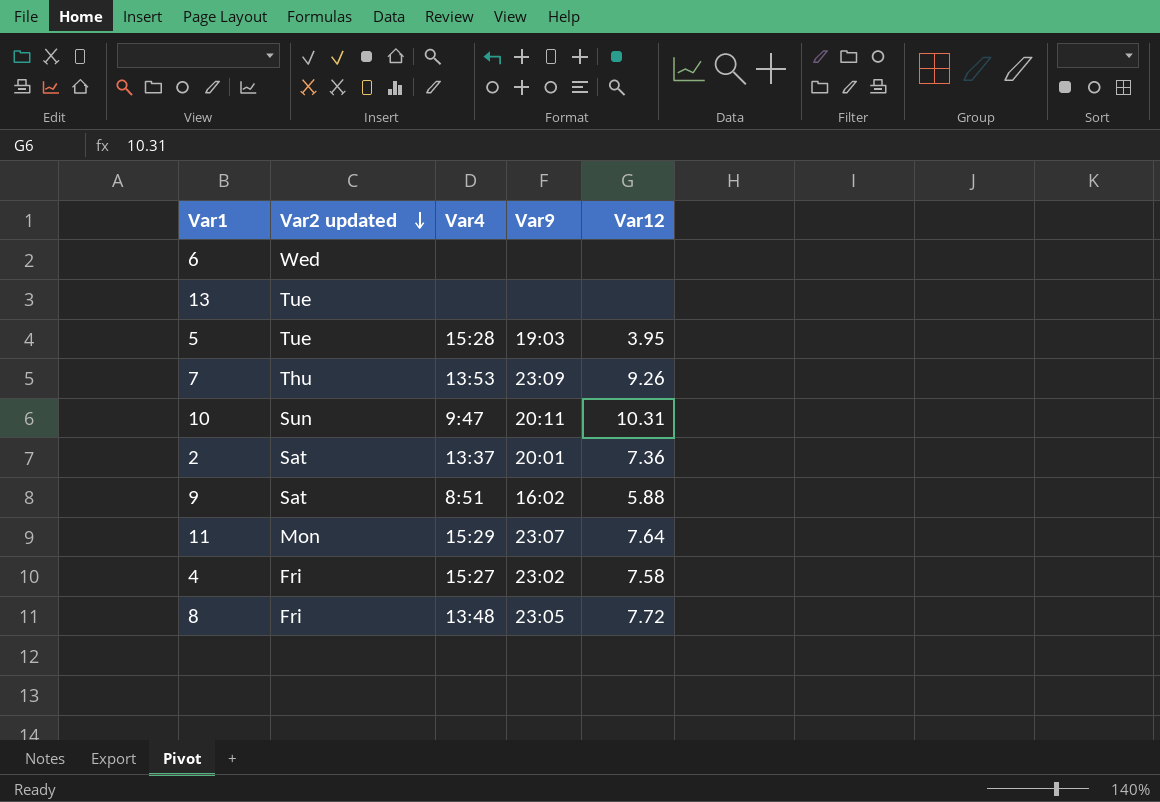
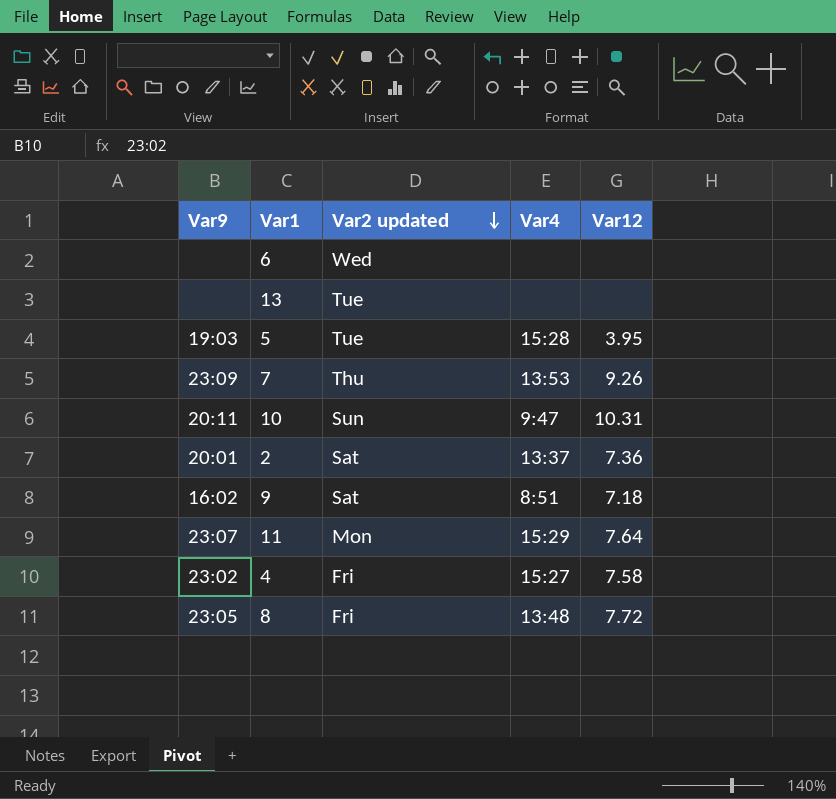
column Var9 | position: 4 -> 1
9 | Var12: 5.88 -> 7.18

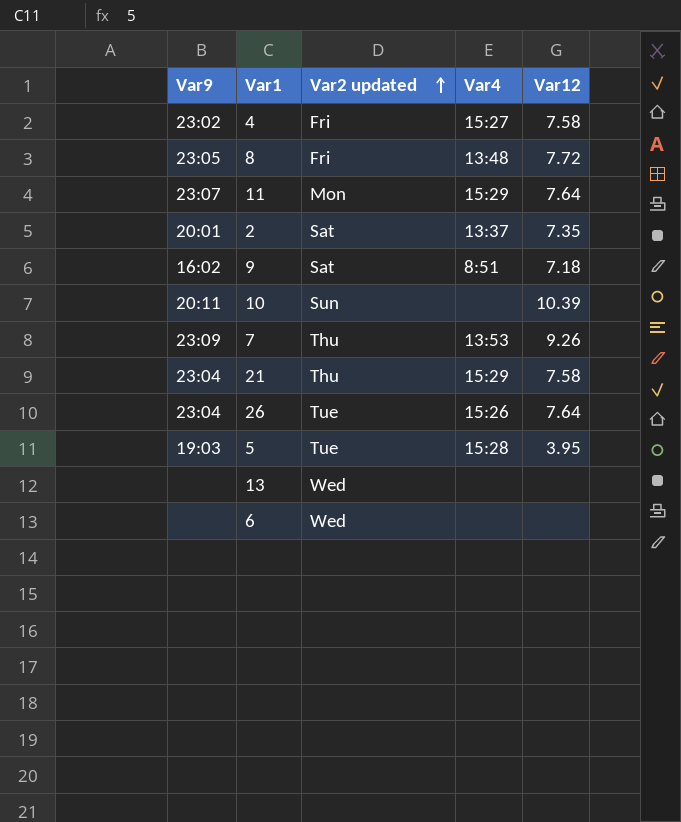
row order: Var2 updated descending -> Var2 updated ascending
2 | Var12: 7.36 -> 7.35
10 | Var4: 9:47 -> none
10 | Var12: 10.31 -> 10.39
row 21: none -> 23:04 | Thu | 15:29 | 7.58
row 26: none -> 23:04 | Tue | 15:26 | 7.64
13 | Var2 updated: Tue -> Wed

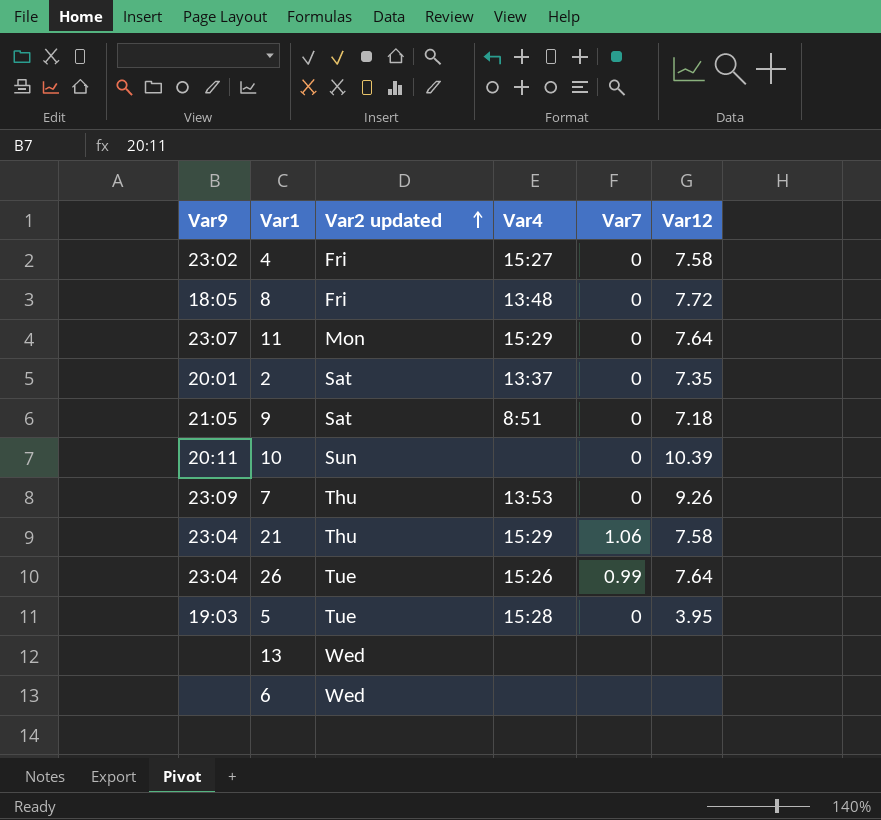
column Var7 | position: none -> 5
8 | Var9: 23:05 -> 18:05
9 | Var9: 16:02 -> 21:05

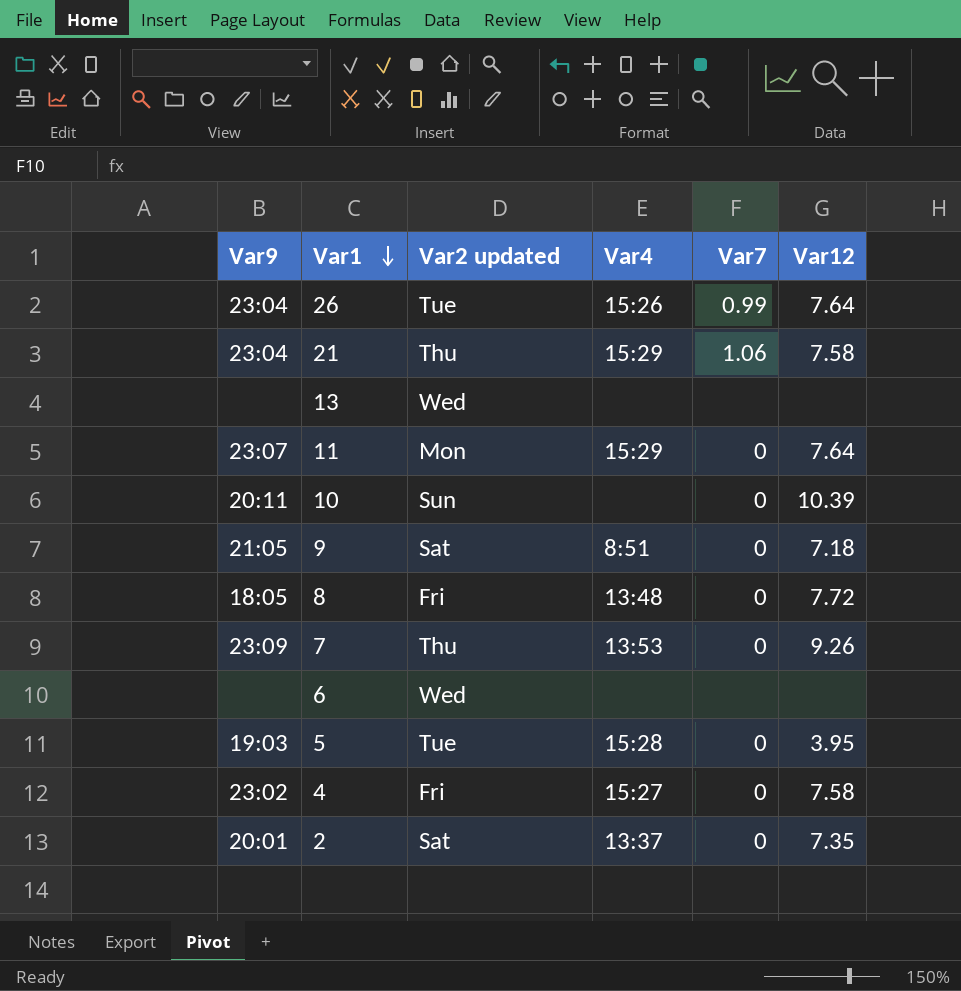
row order: Var2 updated ascending -> Var1 descending

